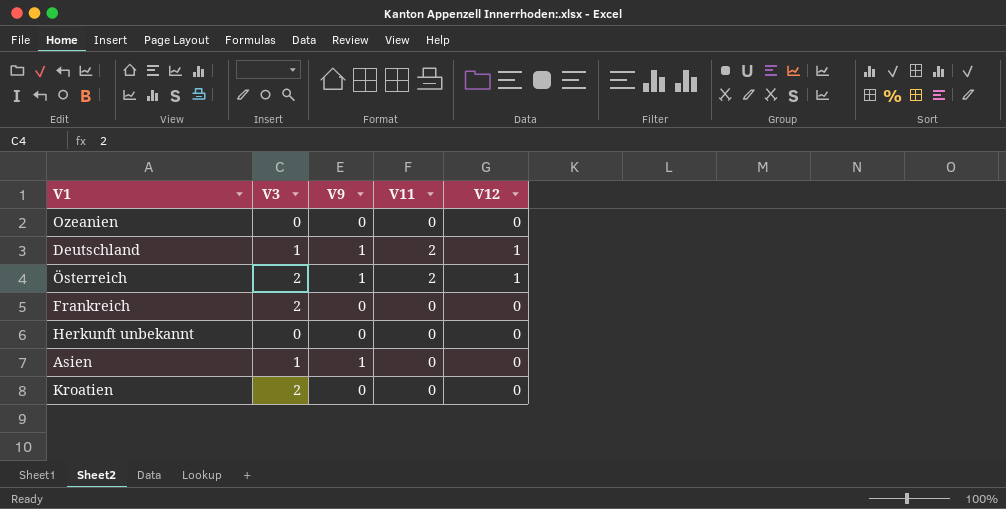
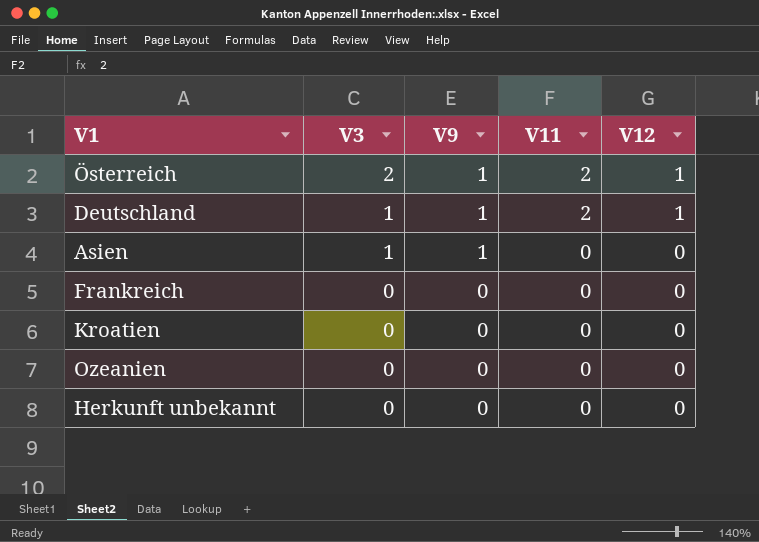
row order: none -> V3 descending
Frankreich | V3: 2 -> 0
Kroatien | V3: 2 -> 0

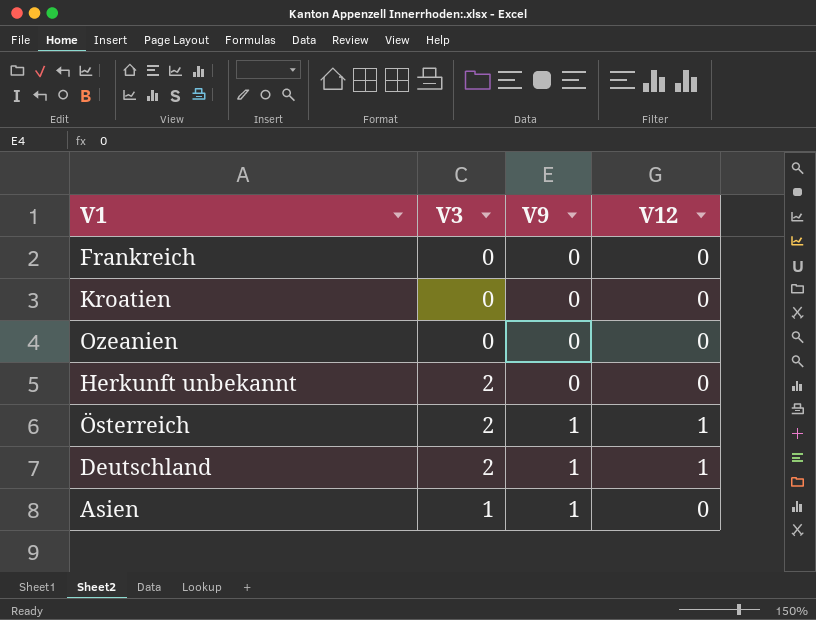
row order: V3 descending -> V9 ascending
column V11 | position: 4 -> none
Herkunft unbekannt | V3: 0 -> 2
Deutschland | V3: 1 -> 2

